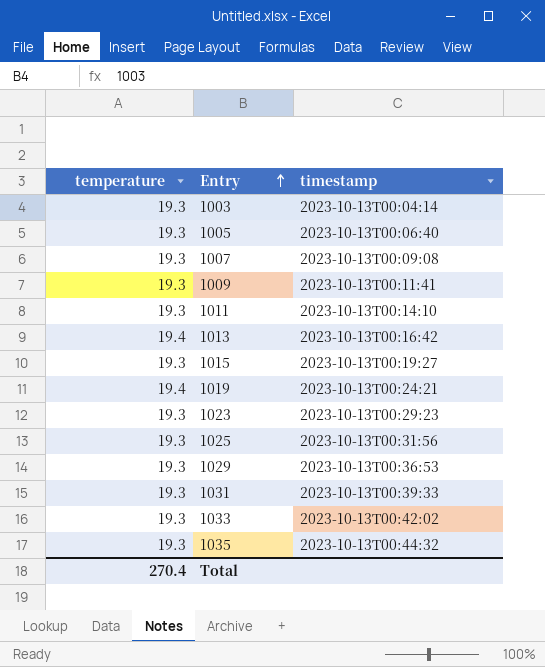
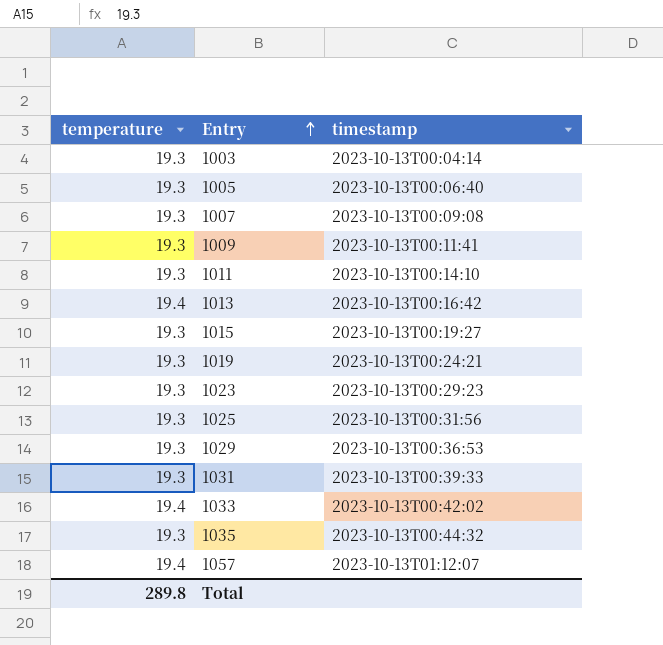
1019 | temperature: 19.4 -> 19.3
1033 | temperature: 19.3 -> 19.4
row 1057: none -> 19.4 | 2023-10-13T01:12:07
Total | temperature: 270.4 -> 289.8

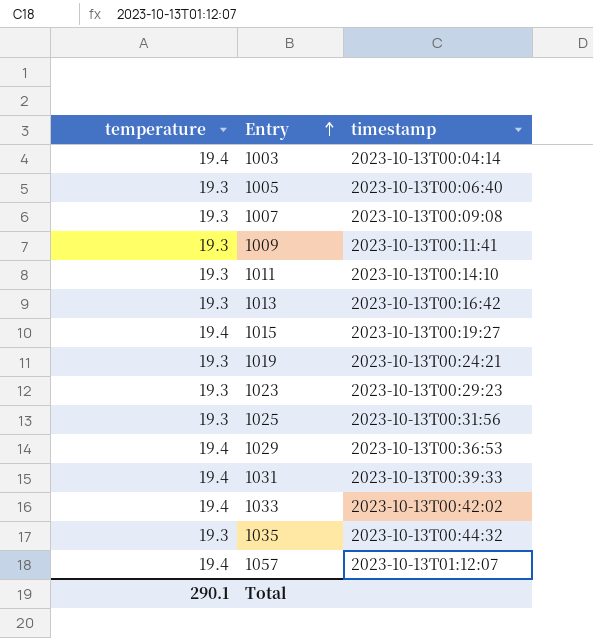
1003 | temperature: 19.3 -> 19.4
1013 | temperature: 19.4 -> 19.3
1015 | temperature: 19.3 -> 19.4
1029 | temperature: 19.3 -> 19.4
1031 | temperature: 19.3 -> 19.4
Total | temperature: 289.8 -> 290.1

